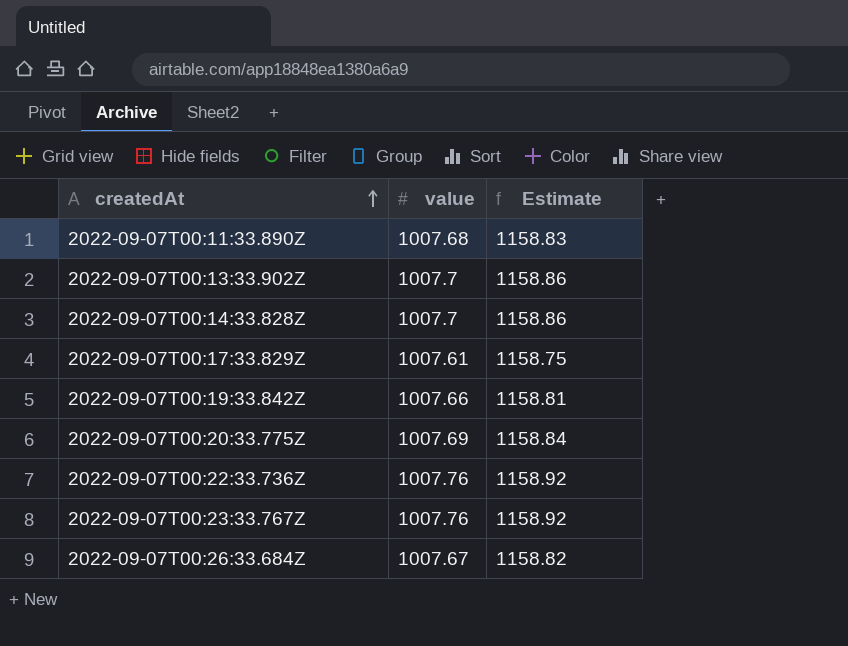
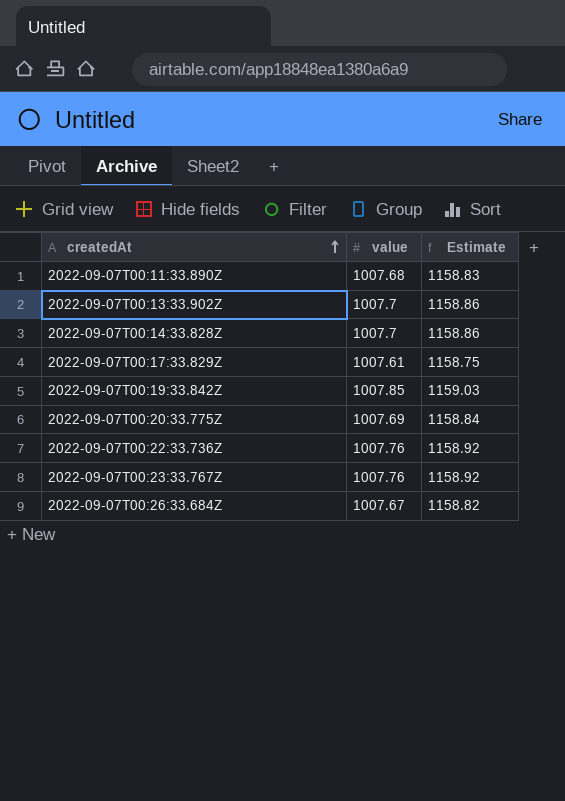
2022-09-07T00:19:33.842Z | value: 1007.66 -> 1007.85
2022-09-07T00:19:33.842Z | Estimate: 1158.81 -> 1159.03

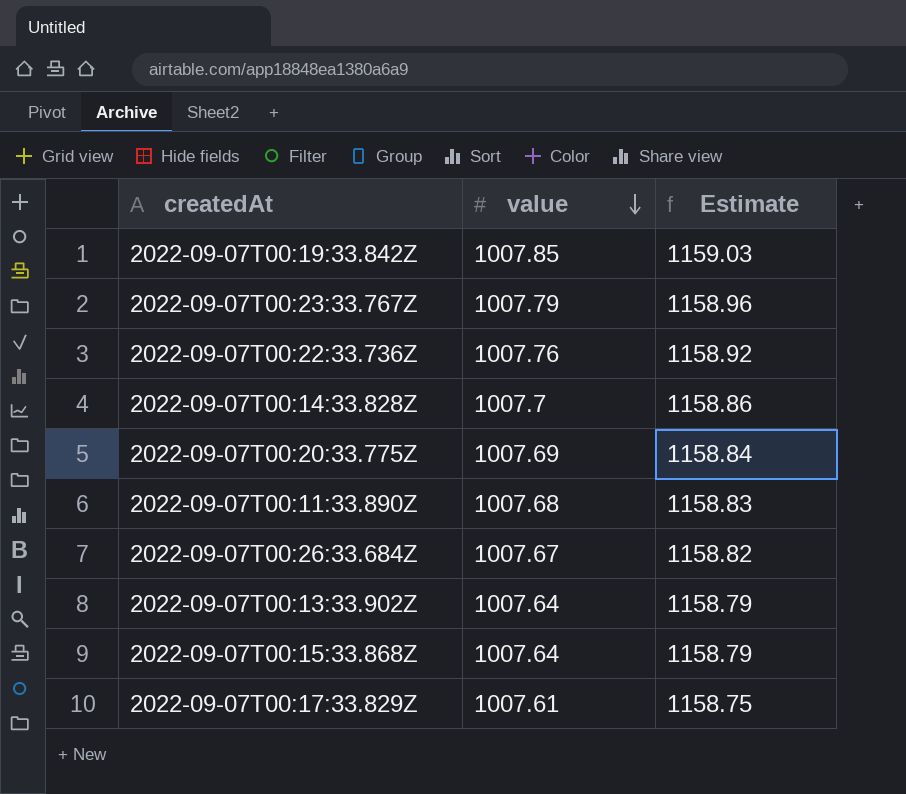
row order: createdAt ascending -> value descending
2022-09-07T00:23:33.767Z | value: 1007.76 -> 1007.79
2022-09-07T00:23:33.767Z | Estimate: 1158.92 -> 1158.96
2022-09-07T00:13:33.902Z | value: 1007.7 -> 1007.64
2022-09-07T00:13:33.902Z | Estimate: 1158.86 -> 1158.79
row 2022-09-07T00:15:33.868Z: none -> 1007.64 | 1158.79

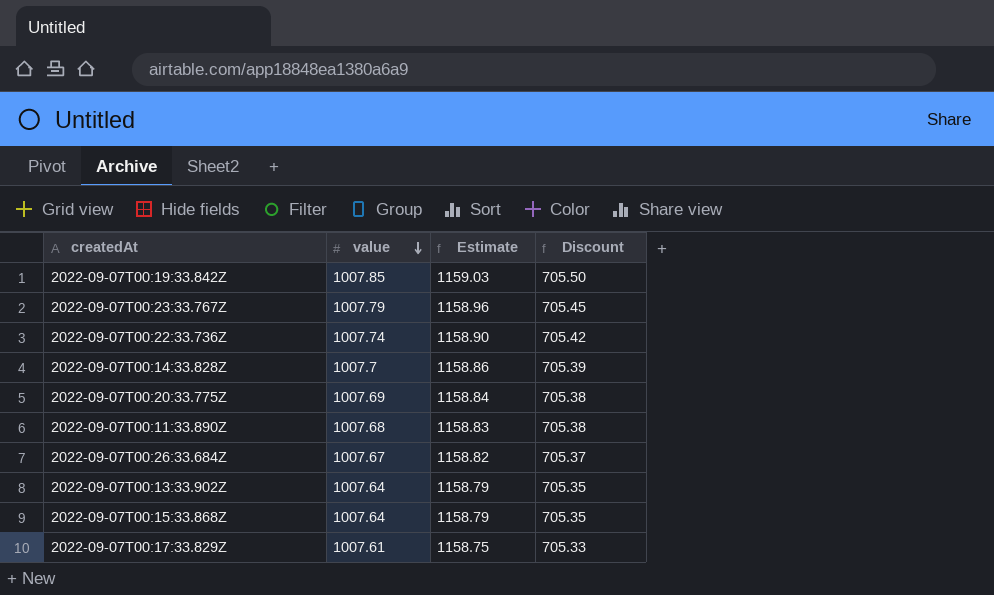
column Discount | formula: none -> [value] * 0.7
2022-09-07T00:22:33.736Z | value: 1007.76 -> 1007.74
2022-09-07T00:22:33.736Z | Estimate: 1158.92 -> 1158.90

